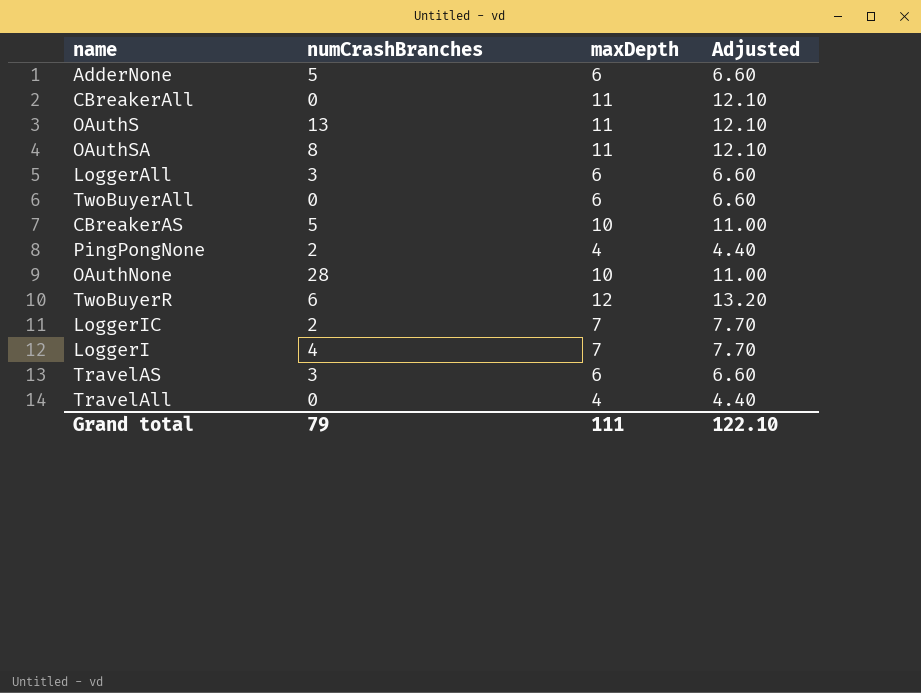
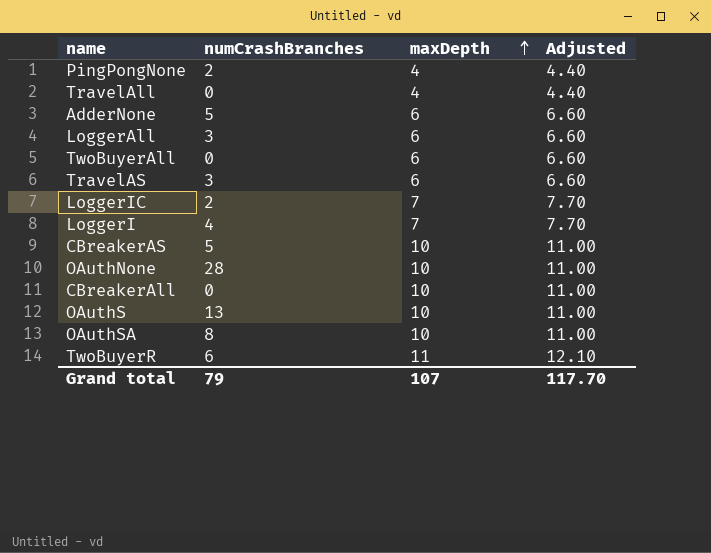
row order: none -> maxDepth ascending
CBreakerAll | maxDepth: 11 -> 10
CBreakerAll | Adjusted: 12.10 -> 11.00
OAuthS | maxDepth: 11 -> 10
OAuthS | Adjusted: 12.10 -> 11.00
OAuthSA | maxDepth: 11 -> 10
OAuthSA | Adjusted: 12.10 -> 11.00
TwoBuyerR | maxDepth: 12 -> 11
TwoBuyerR | Adjusted: 13.20 -> 12.10
Grand total | maxDepth: 111 -> 107
Grand total | Adjusted: 122.10 -> 117.70

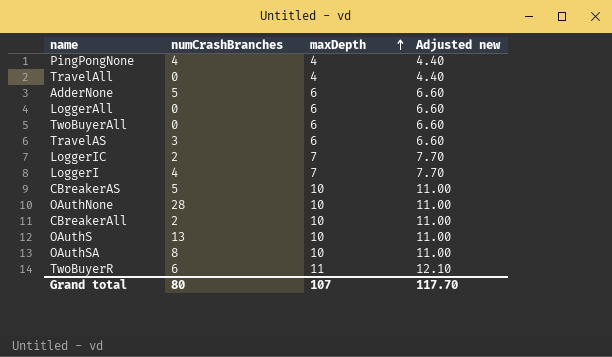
column name: Adjusted -> Adjusted new
PingPongNone | numCrashBranches: 2 -> 4
LoggerAll | numCrashBranches: 3 -> 0
CBreakerAll | numCrashBranches: 0 -> 2
Grand total | numCrashBranches: 79 -> 80

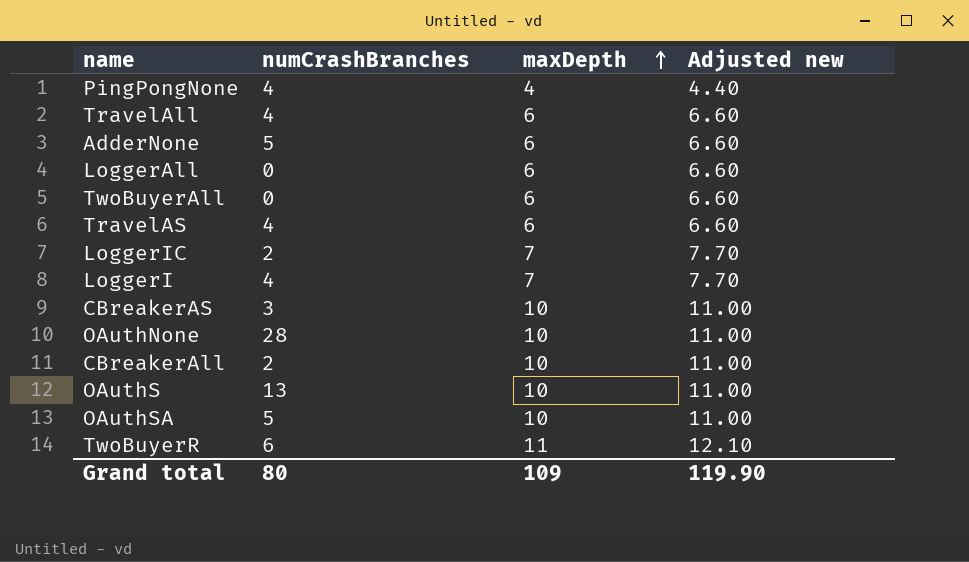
TravelAll | numCrashBranches: 0 -> 4
TravelAll | maxDepth: 4 -> 6
TravelAll | Adjusted new: 4.40 -> 6.60
TravelAS | numCrashBranches: 3 -> 4
CBreakerAS | numCrashBranches: 5 -> 3
OAuthSA | numCrashBranches: 8 -> 5
Grand total | maxDepth: 107 -> 109
Grand total | Adjusted new: 117.70 -> 119.90

